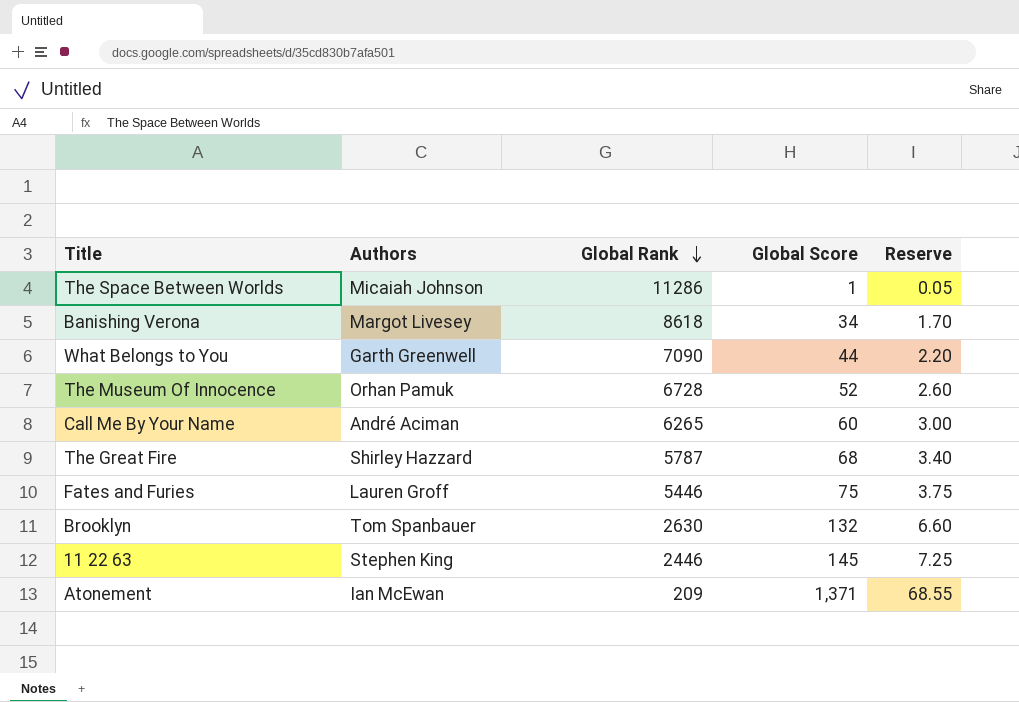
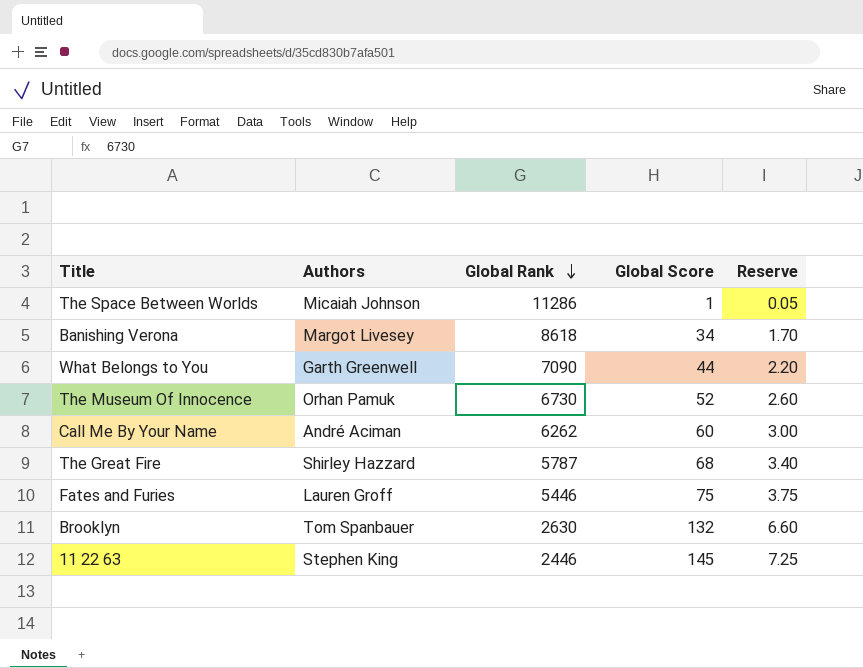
row Atonement: Ian McEwan | 209 | 1,371 | 68.55 -> none
The Museum Of Innocence | Global Rank: 6728 -> 6730
Call Me By Your Name | Global Rank: 6265 -> 6262

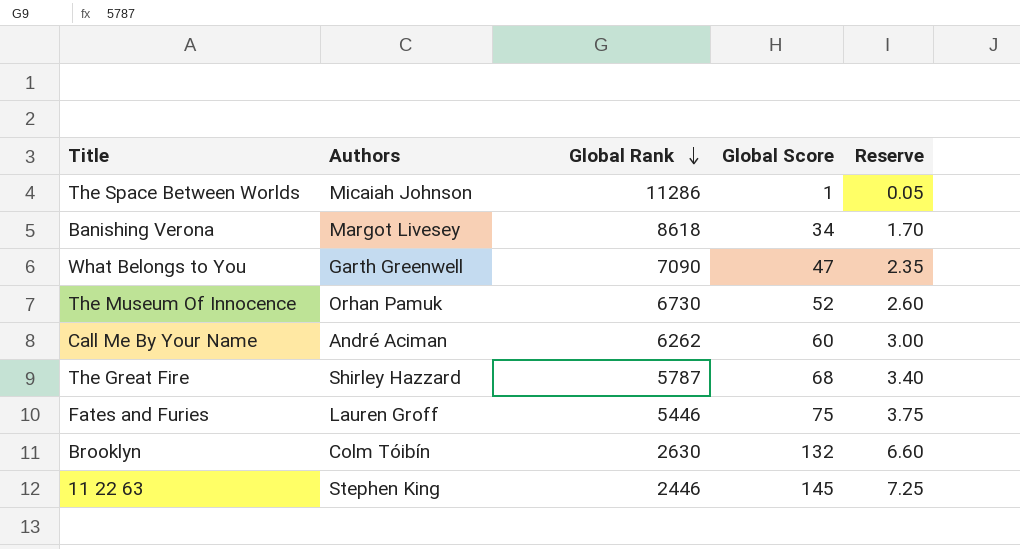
What Belongs to You | Global Score: 44 -> 47
What Belongs to You | Reserve: 2.20 -> 2.35
Brooklyn | Authors: Tom Spanbauer -> Colm Tóibín

